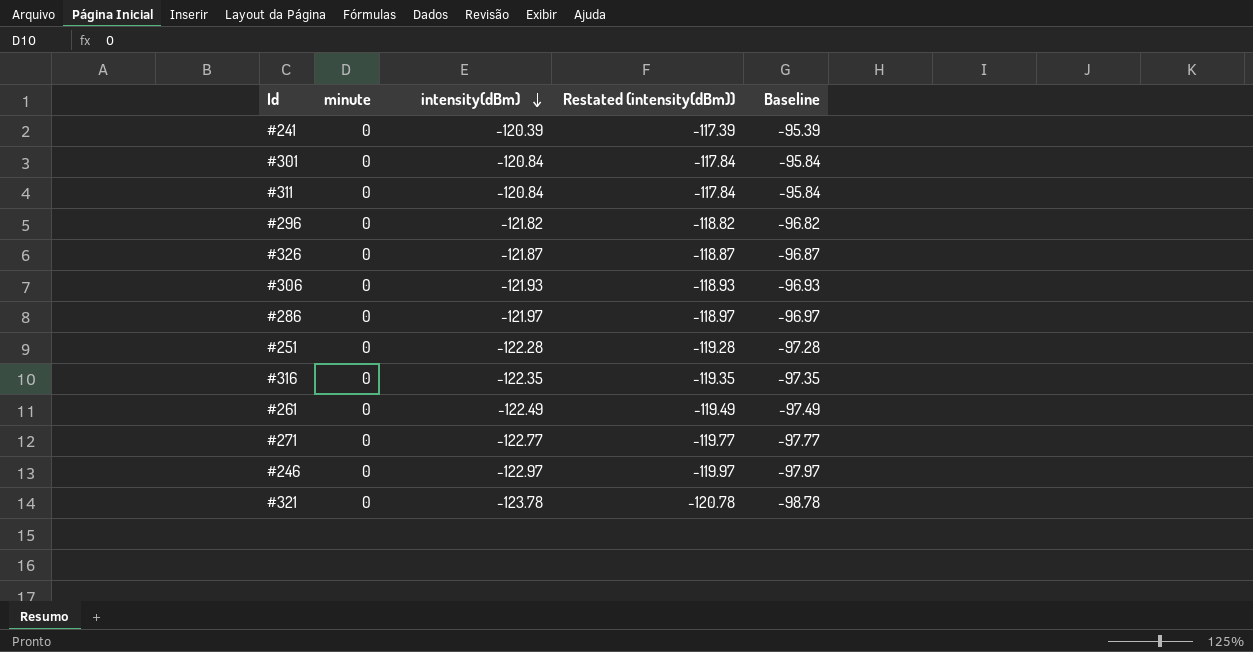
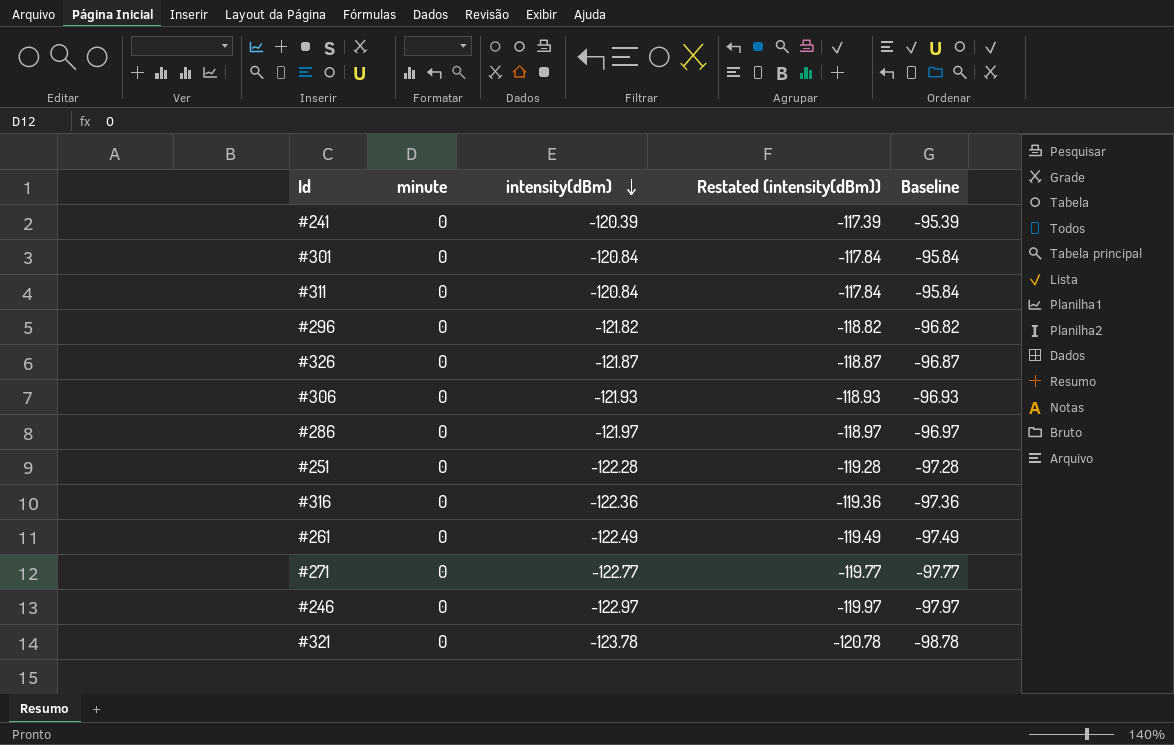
#316 | intensity(dBm): -122.35 -> -122.36
#316 | Restated (intensity(dBm)): -119.35 -> -119.36
#316 | Baseline: -97.35 -> -97.36

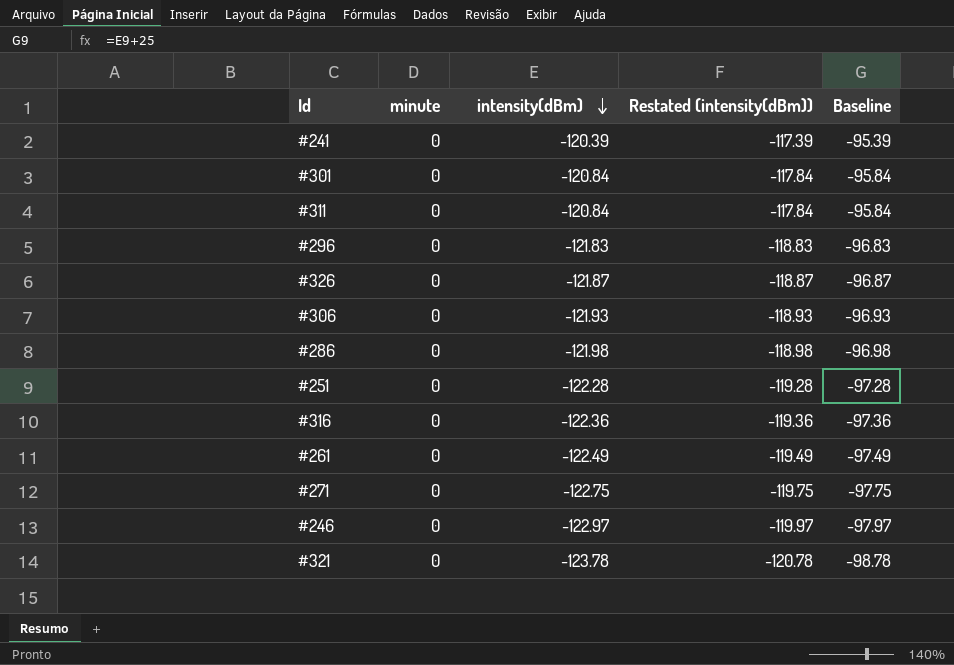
#296 | intensity(dBm): -121.82 -> -121.83
#296 | Restated (intensity(dBm)): -118.82 -> -118.83
#296 | Baseline: -96.82 -> -96.83
#286 | intensity(dBm): -121.97 -> -121.98
#286 | Restated (intensity(dBm)): -118.97 -> -118.98
#286 | Baseline: -96.97 -> -96.98
#271 | intensity(dBm): -122.77 -> -122.75
#271 | Restated (intensity(dBm)): -119.77 -> -119.75
#271 | Baseline: -97.77 -> -97.75

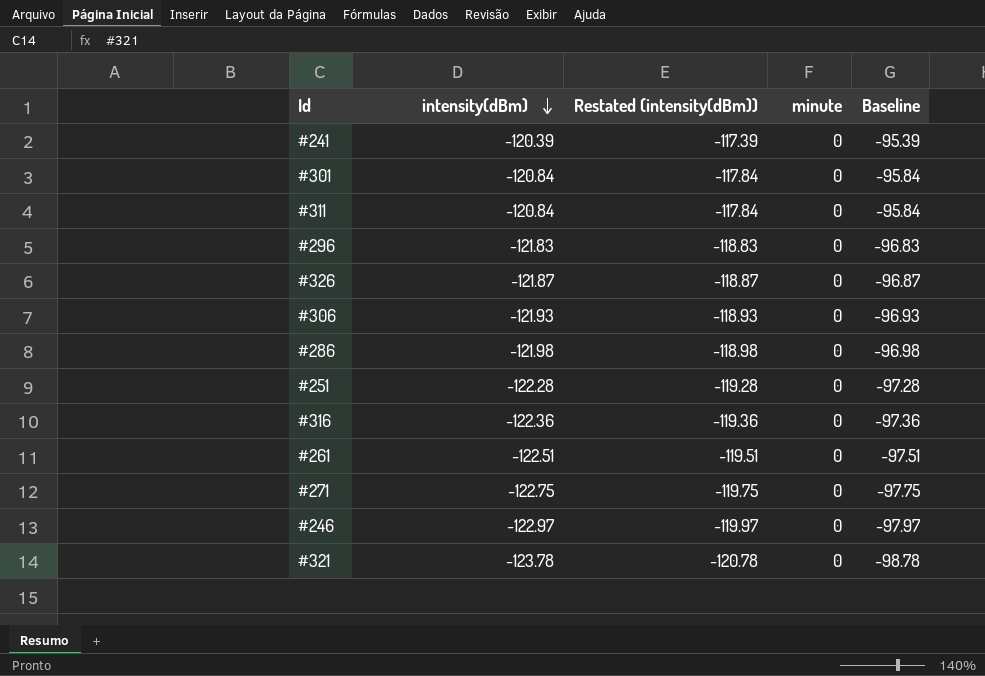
column minute | position: 2 -> 4
#261 | intensity(dBm): -122.49 -> -122.51
#261 | Restated (intensity(dBm)): -119.49 -> -119.51
#261 | Baseline: -97.49 -> -97.51

